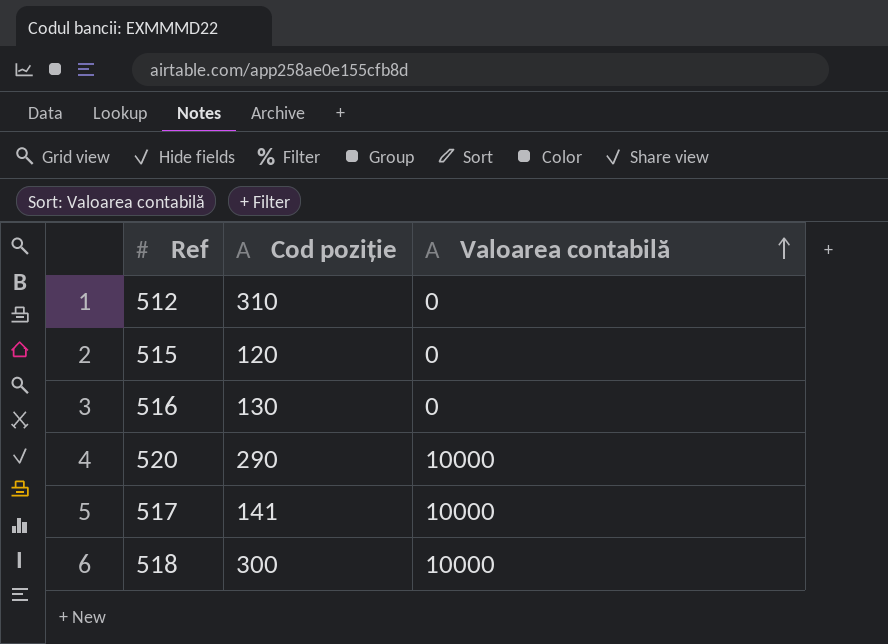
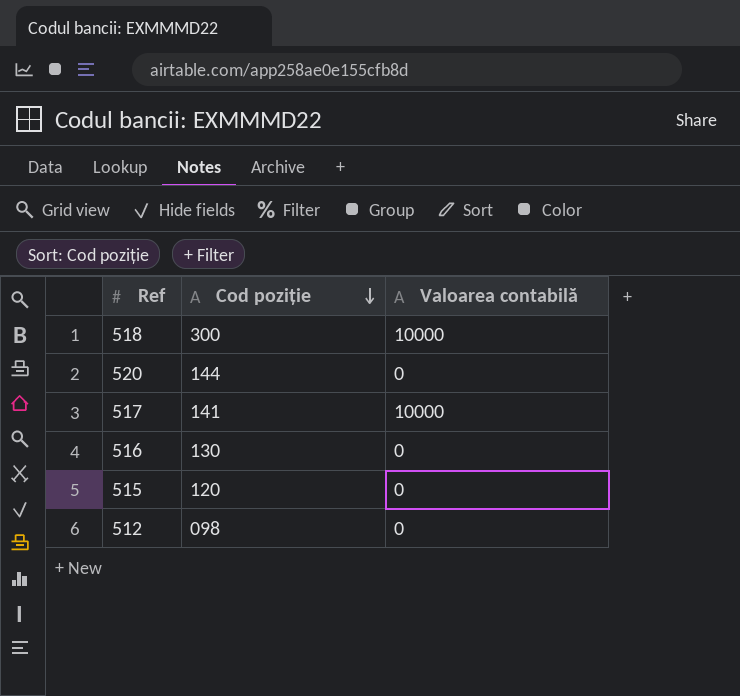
row order: Valoarea contabilă ascending -> Cod poziție descending
520 | Cod poziție: 290 -> 144
520 | Valoarea contabilă: 10000 -> 0
512 | Cod poziție: 310 -> 098

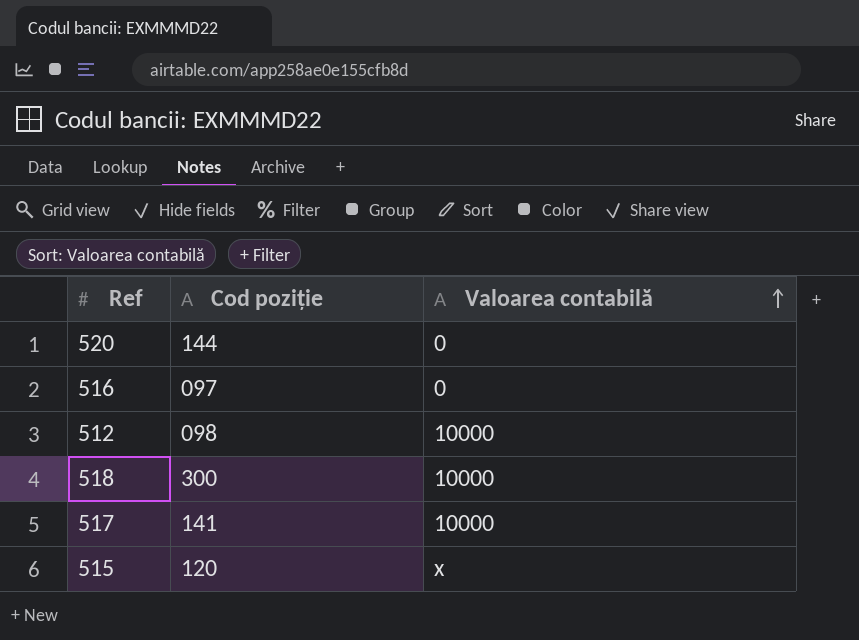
row order: Cod poziție descending -> Valoarea contabilă ascending
516 | Cod poziție: 130 -> 097
512 | Valoarea contabilă: 0 -> 10000
515 | Valoarea contabilă: 0 -> x

